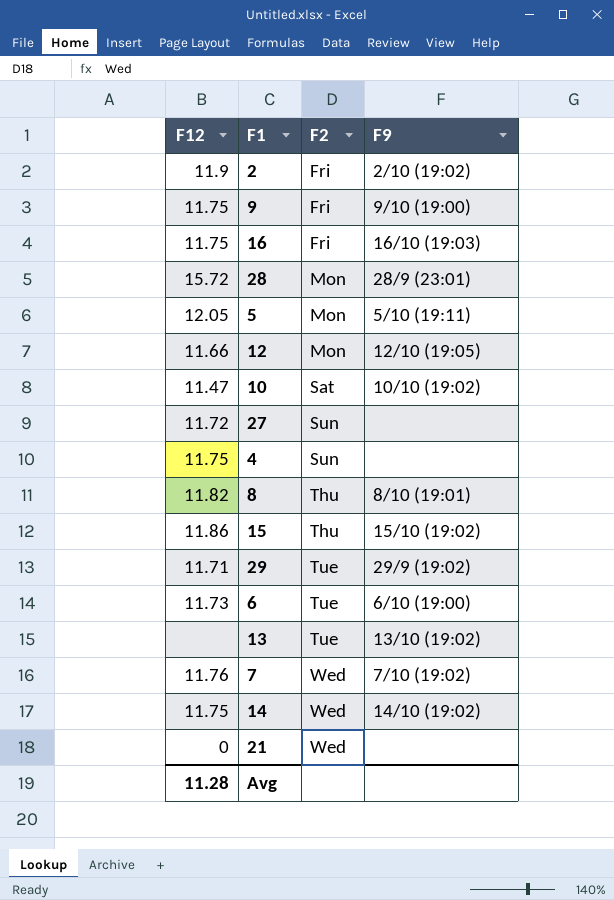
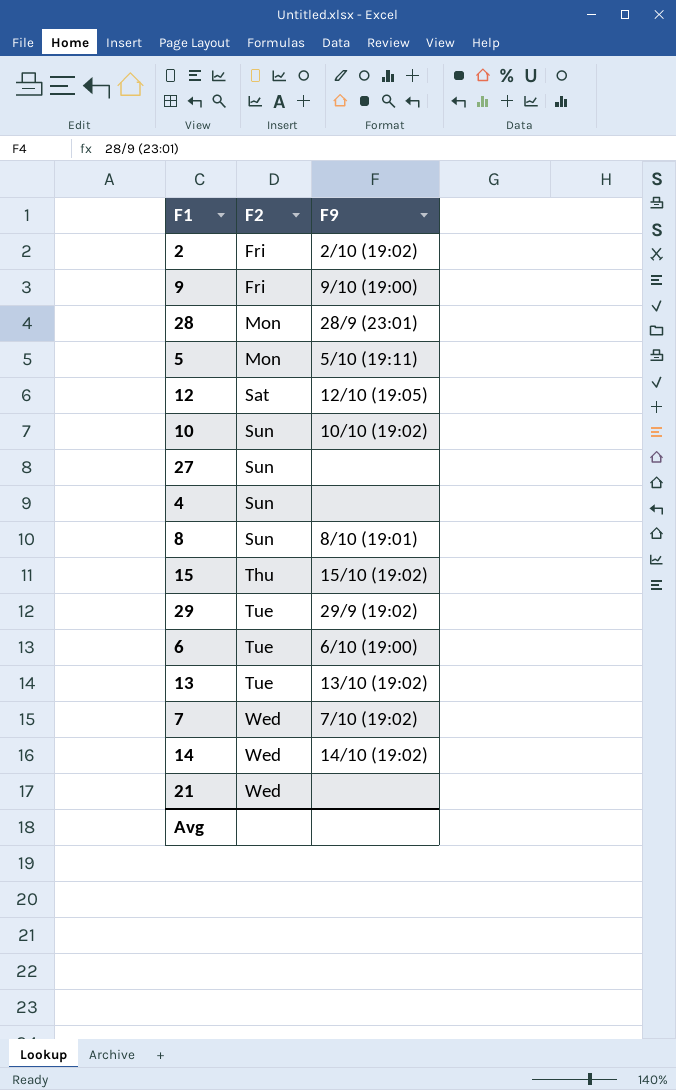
column F12 | position: 1 -> none
row 16: 11.75 | Fri | 16/10 (19:03) -> none
12 | F2: Mon -> Sat
10 | F2: Sat -> Sun
8 | F2: Thu -> Sun

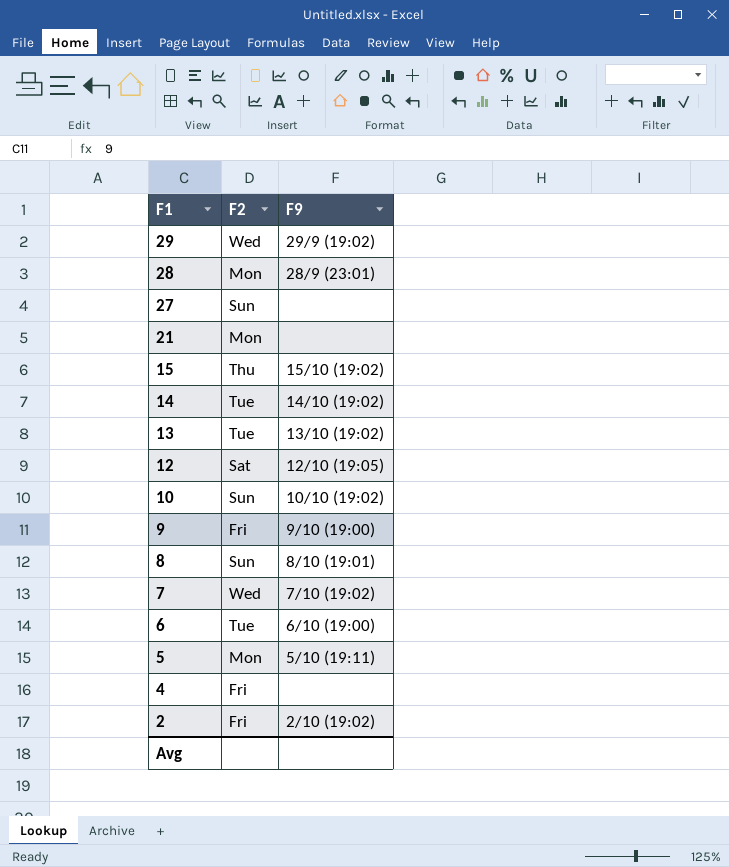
row order: F2 ascending -> F1 descending
29 | F2: Tue -> Wed
21 | F2: Wed -> Mon
14 | F2: Wed -> Tue
4 | F2: Sun -> Fri

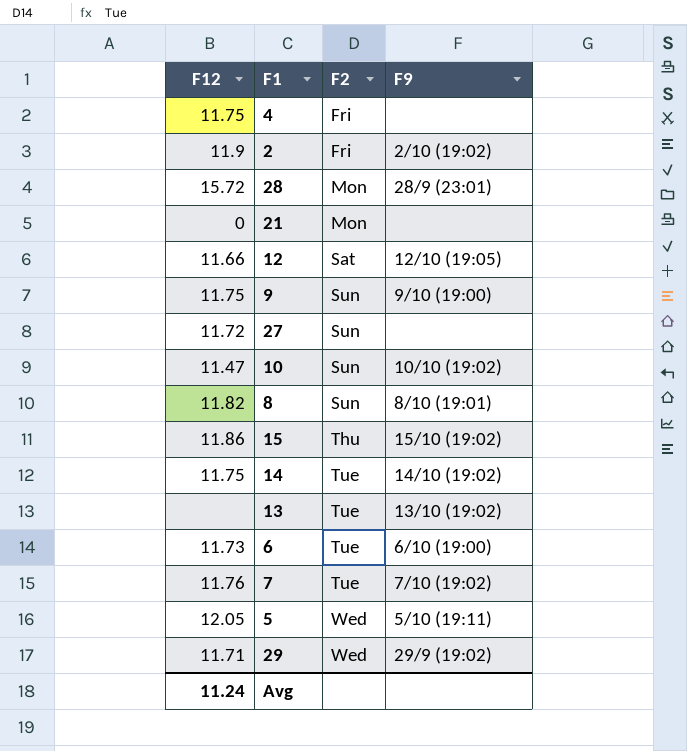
row order: F1 descending -> F2 ascending
column F12 | position: none -> 1
9 | F2: Fri -> Sun
7 | F2: Wed -> Tue
5 | F2: Mon -> Wed

